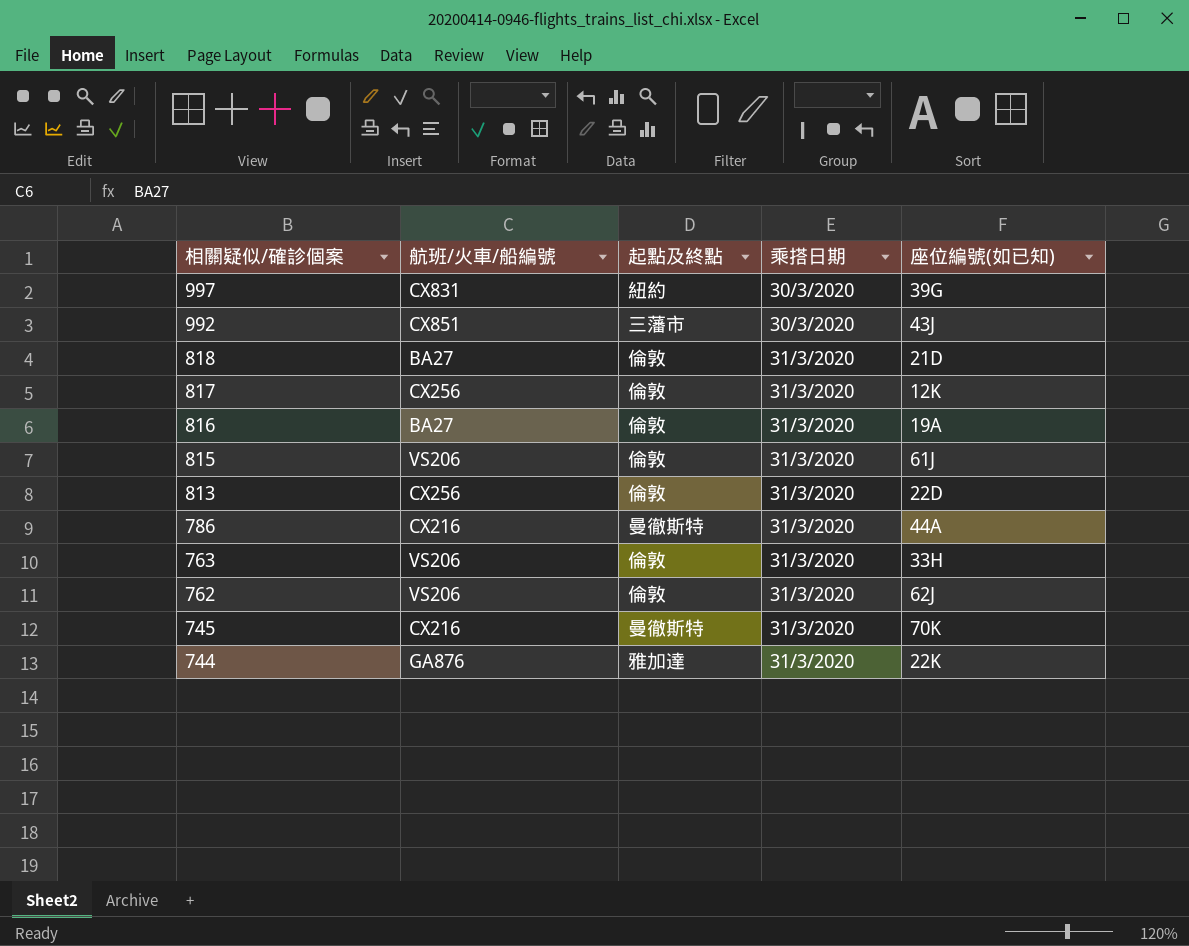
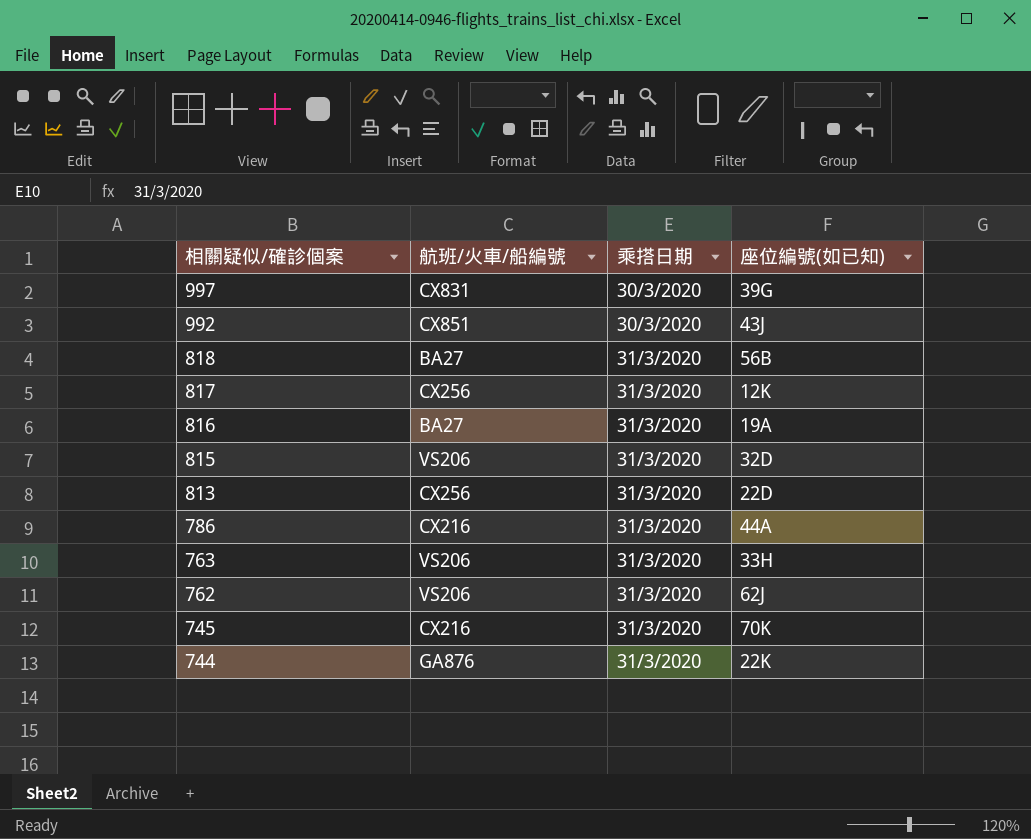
column 起點及終點 | position: 3 -> none
818 | 座位編號(如已知): 21D -> 56B
815 | 座位編號(如已知): 61J -> 32D

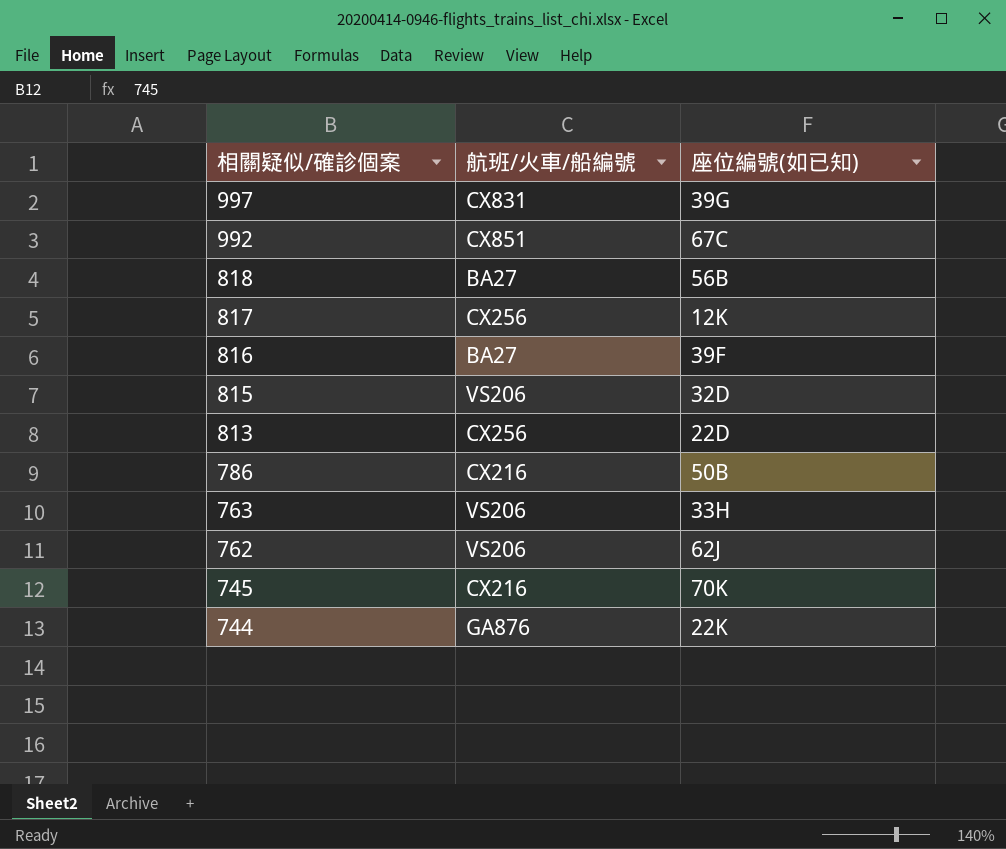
column 乘搭日期 | position: 3 -> none
992 | 座位編號(如已知): 43J -> 67C
816 | 座位編號(如已知): 19A -> 39F
786 | 座位編號(如已知): 44A -> 50B

